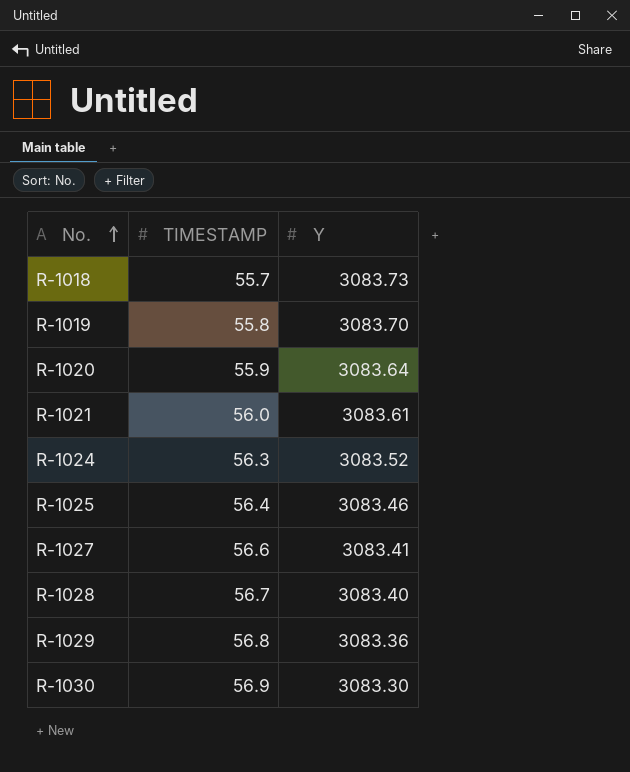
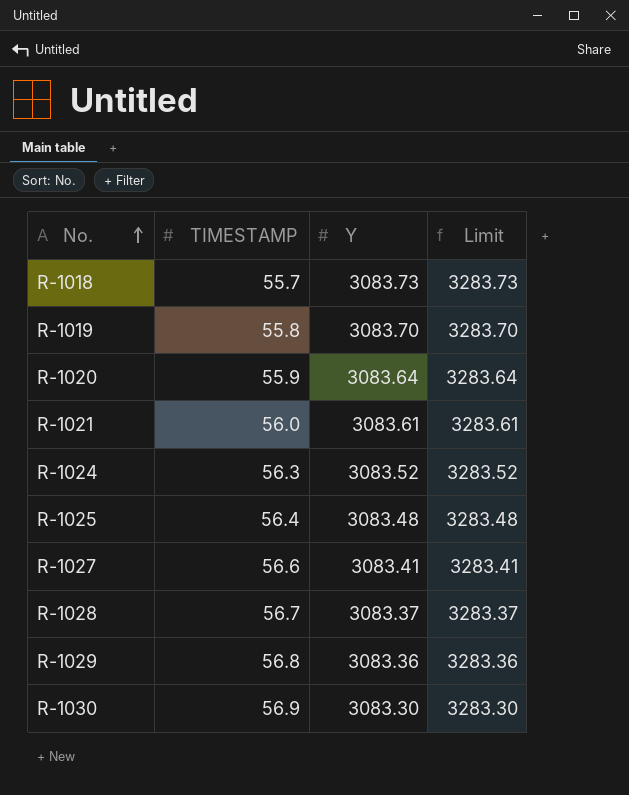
column Limit | formula: none -> [Y] + 200
R-1025 | Y: 3083.46 -> 3083.48
R-1028 | Y: 3083.40 -> 3083.37

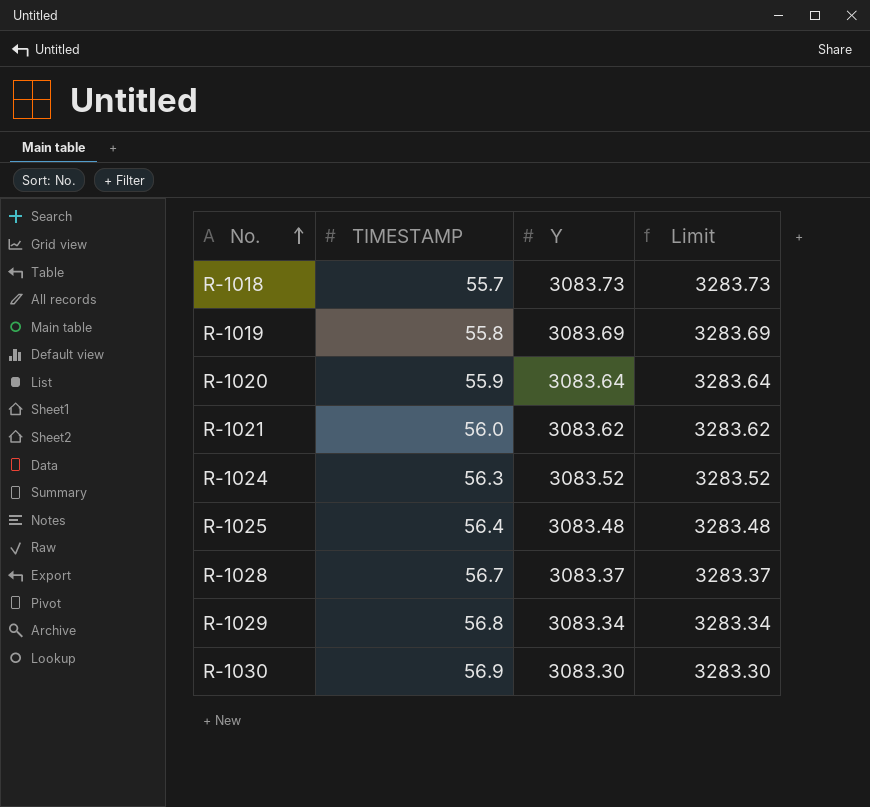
row R-1027: 56.6 | 3083.41 | 3283.41 -> none
R-1019 | Y: 3083.70 -> 3083.69
R-1019 | Limit: 3283.70 -> 3283.69
R-1021 | Y: 3083.61 -> 3083.62
R-1021 | Limit: 3283.61 -> 3283.62
R-1029 | Y: 3083.36 -> 3083.34
R-1029 | Limit: 3283.36 -> 3283.34

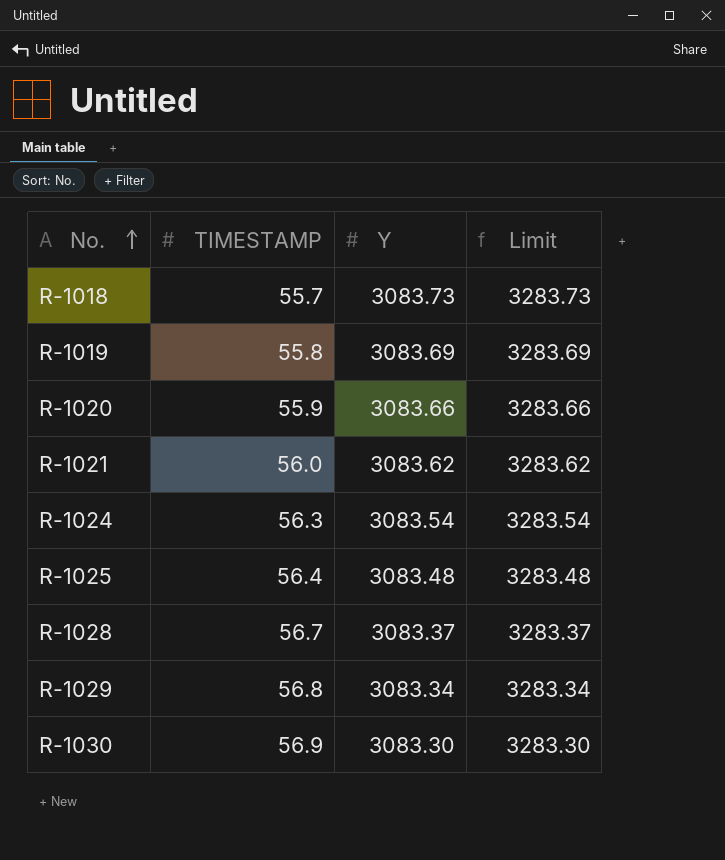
R-1020 | Y: 3083.64 -> 3083.66
R-1020 | Limit: 3283.64 -> 3283.66
R-1024 | Y: 3083.52 -> 3083.54
R-1024 | Limit: 3283.52 -> 3283.54

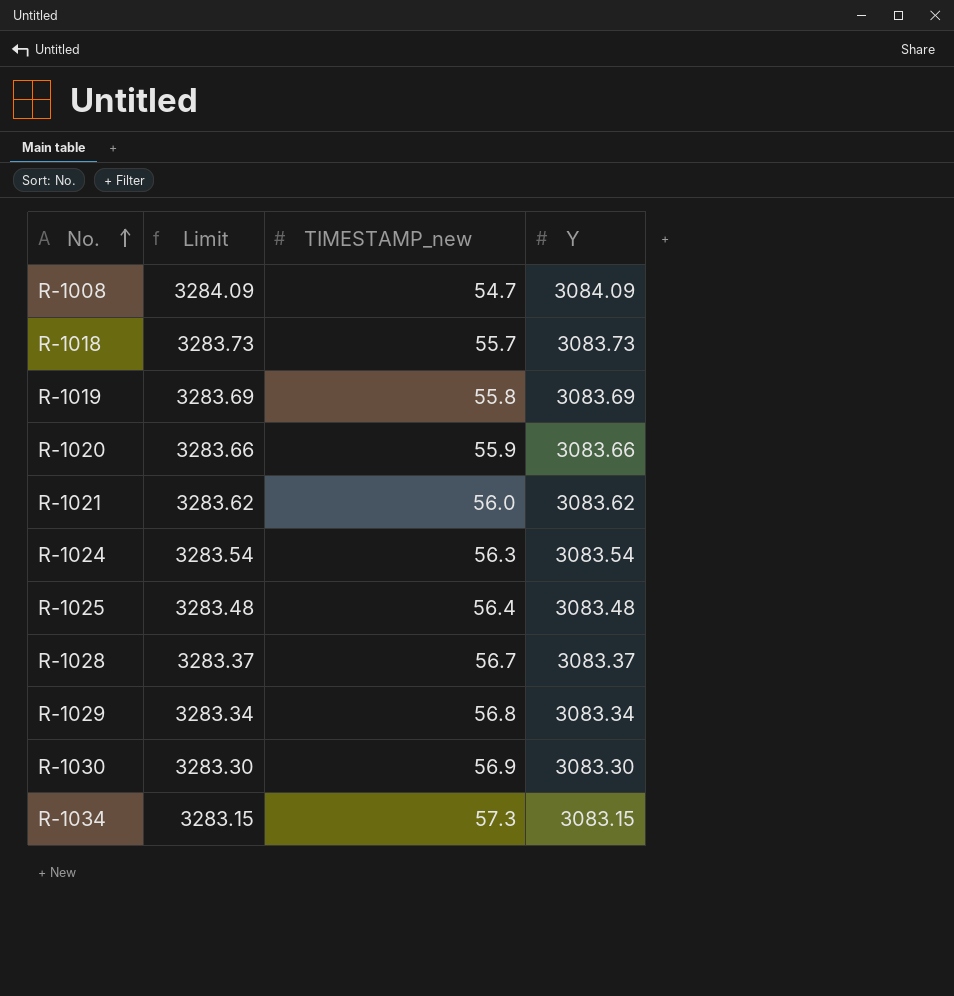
column Limit | position: 4 -> 2
column name: TIMESTAMP -> TIMESTAMP_new
row R-1008: none -> 3284.09 | 54.7 | 3084.09
row R-1034: none -> 3283.15 | 57.3 | 3083.15

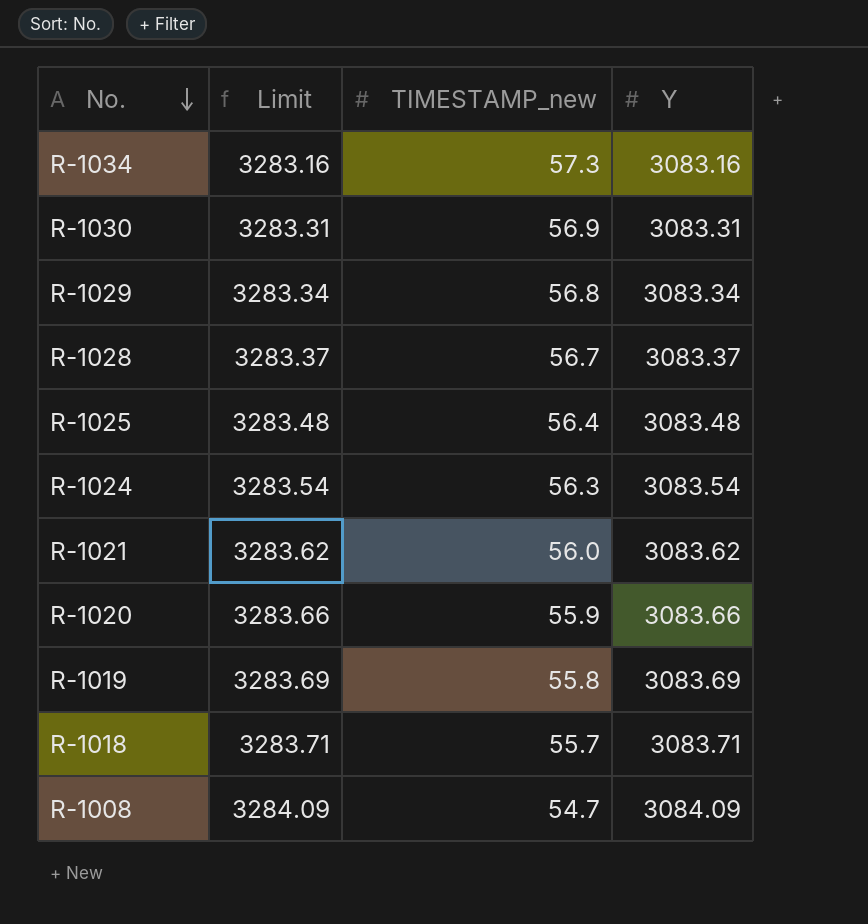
row order: No. ascending -> No. descending
R-1034 | Limit: 3283.15 -> 3283.16
R-1034 | Y: 3083.15 -> 3083.16
R-1030 | Limit: 3283.30 -> 3283.31
R-1030 | Y: 3083.30 -> 3083.31
R-1018 | Limit: 3283.73 -> 3283.71
R-1018 | Y: 3083.73 -> 3083.71

